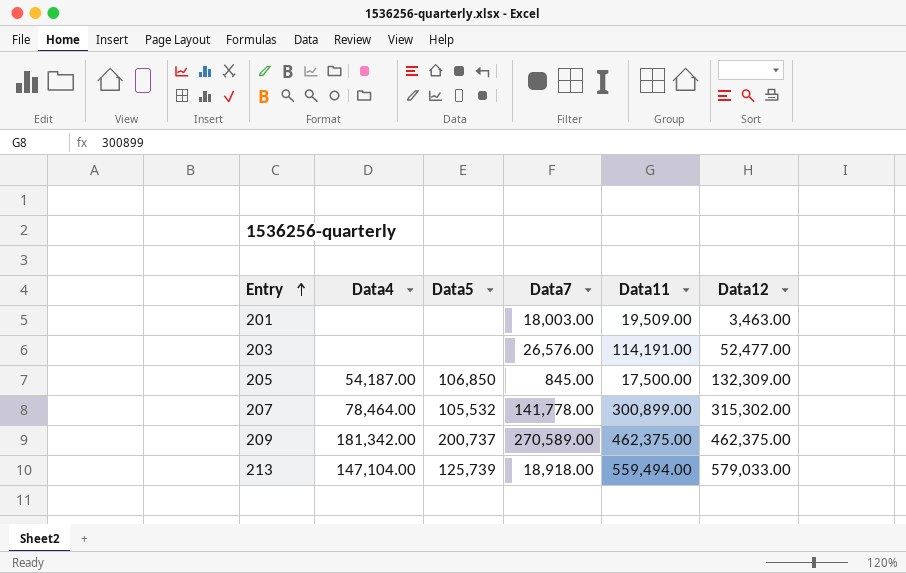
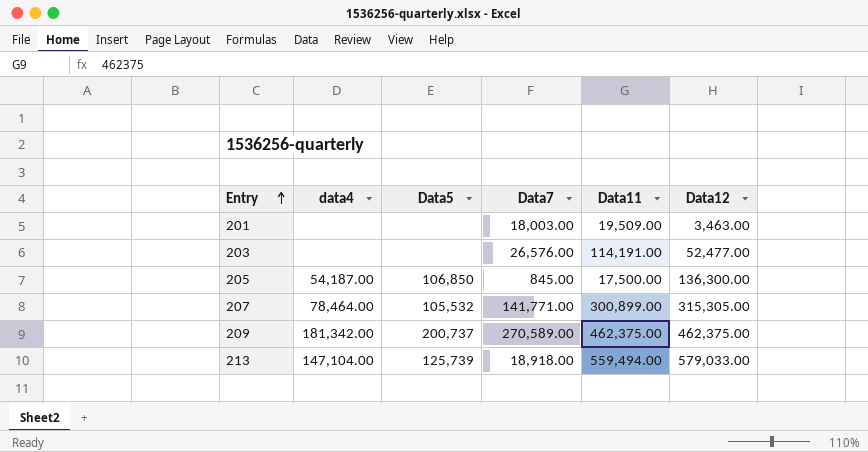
column name: Data4 -> data4
205 | Data12: 132,309.00 -> 136,300.00
207 | Data7: 141,778.00 -> 141,771.00
207 | Data12: 315,302.00 -> 315,305.00

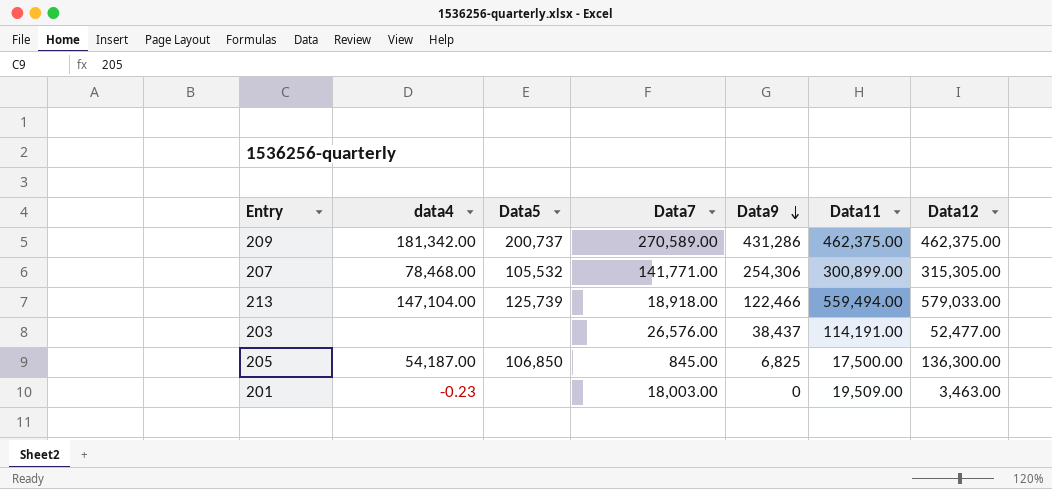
row order: Entry ascending -> Data9 descending
column Data9 | position: none -> 5
207 | data4: 78,464.00 -> 78,468.00
201 | data4: none -> -0.23

